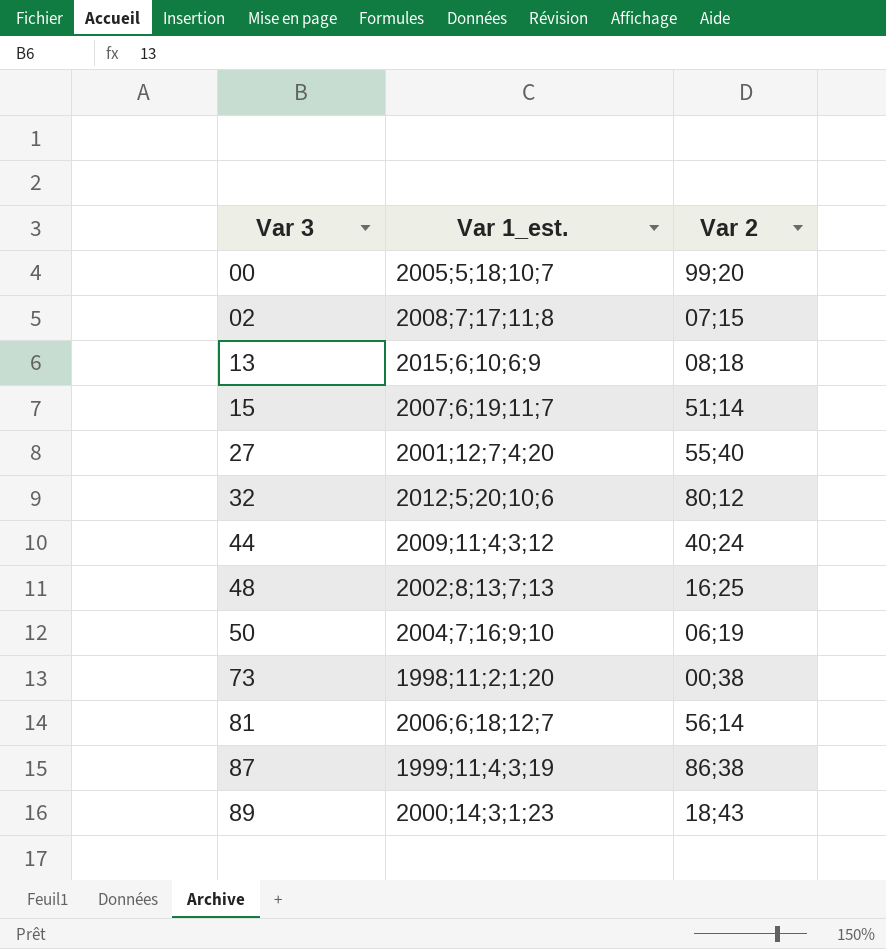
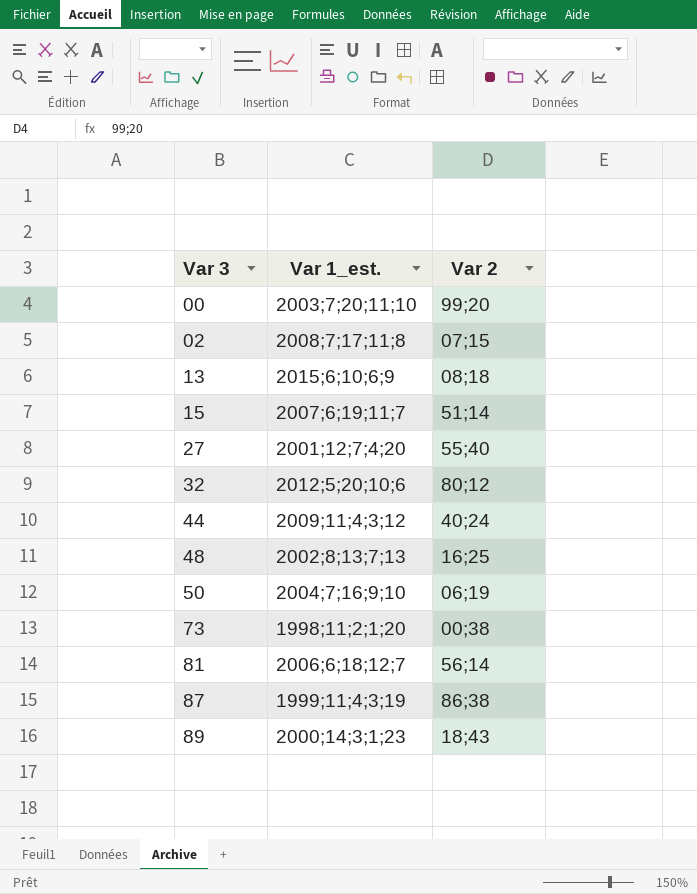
00 | Var 1_est.: 2005;5;18;10;7 -> 2003;7;20;11;10

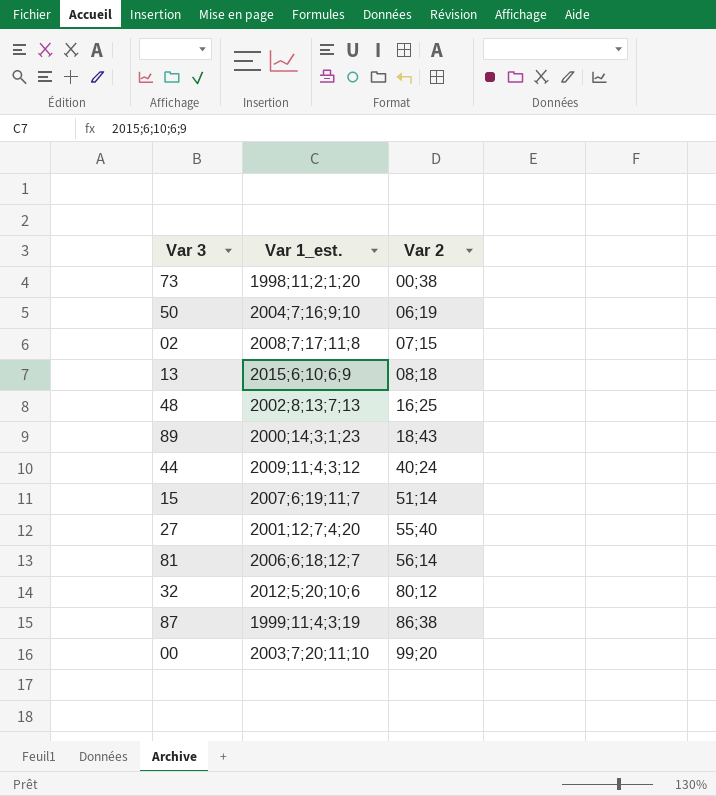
row order: Var 3 ascending -> Var 2 ascending

